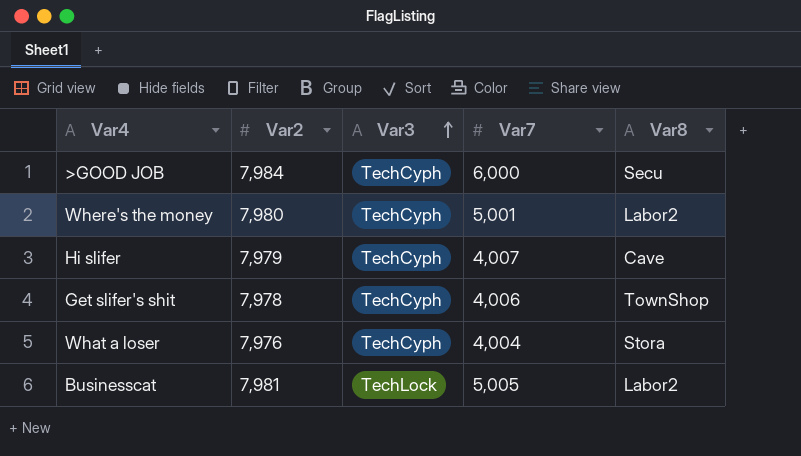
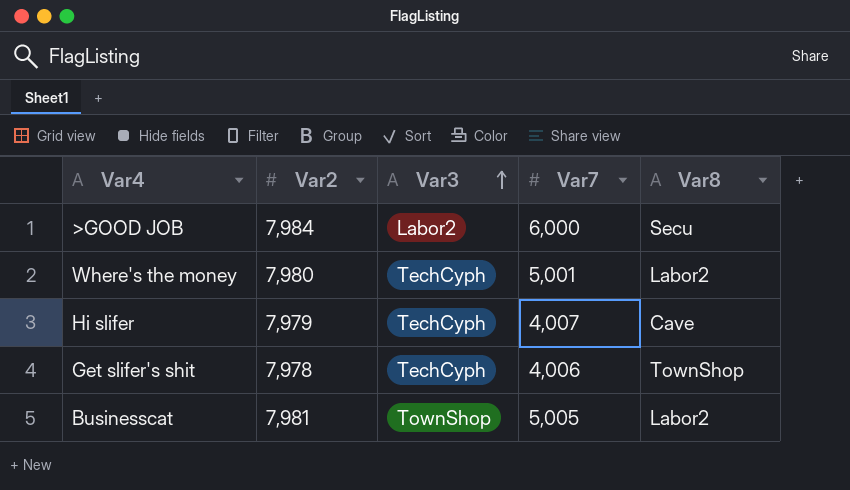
row What a loser: 7,976 | TechCyph | 4,004 | Stora -> none
>GOOD JOB | Var3: TechCyph -> Labor2
Businesscat | Var3: TechLock -> TownShop

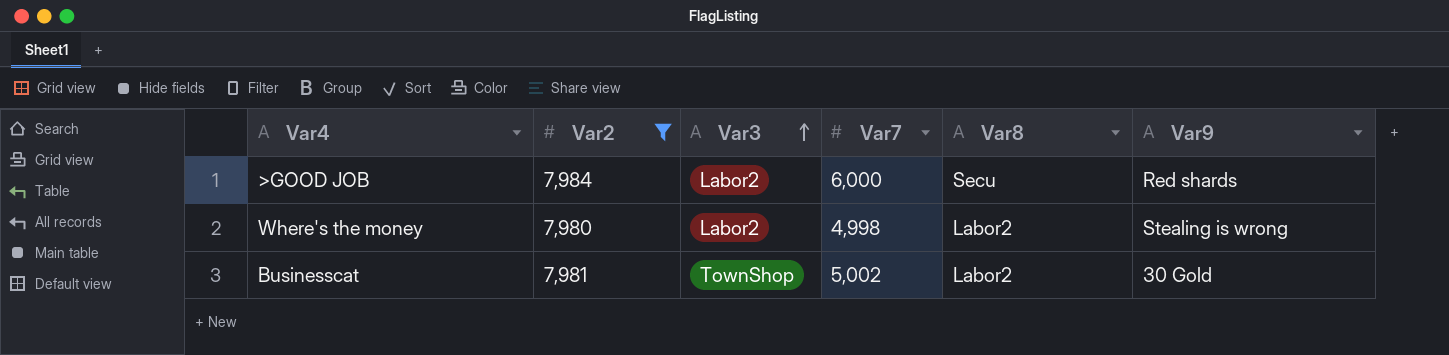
filter: none -> Var2 >= 7,980
column Var9 | position: none -> 6
Where's the money | Var3: TechCyph -> Labor2
Where's the money | Var7: 5,001 -> 4,998
Businesscat | Var7: 5,005 -> 5,002

